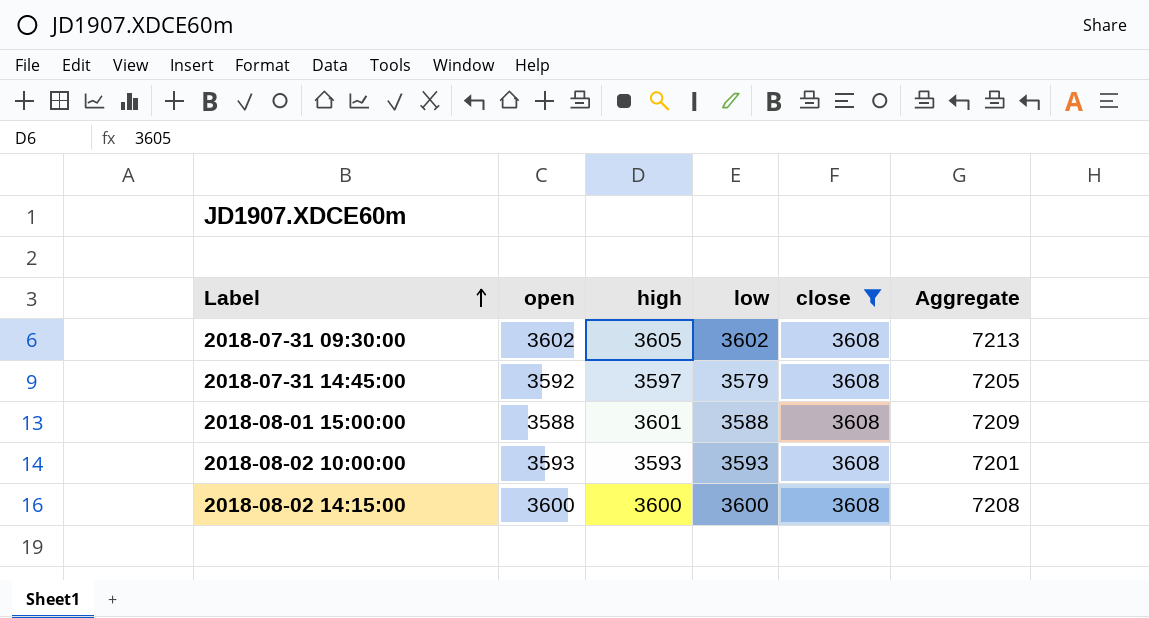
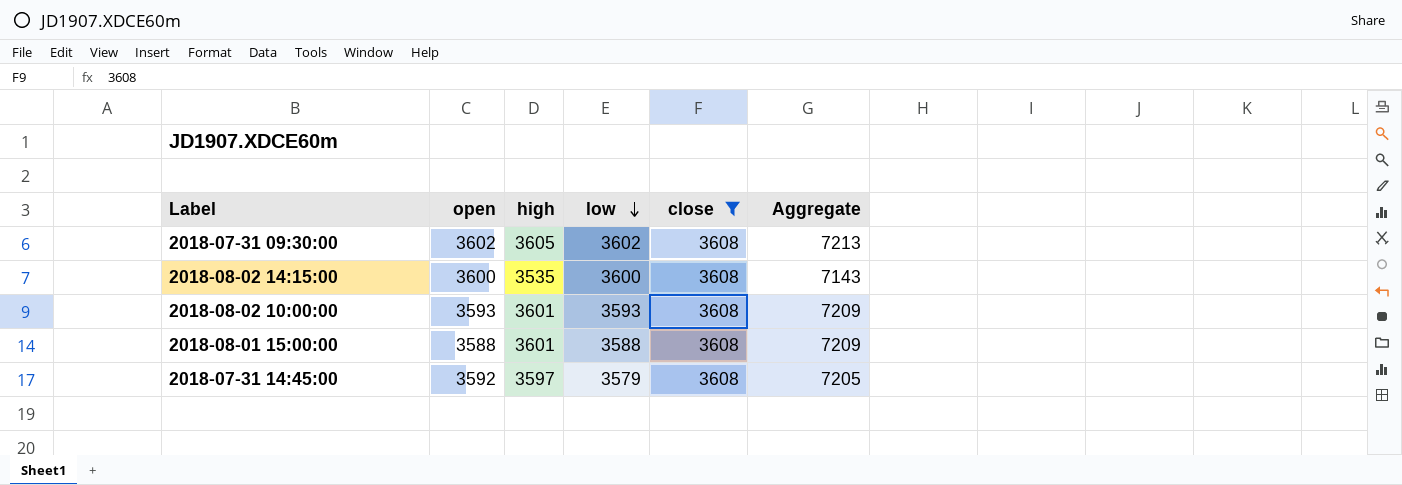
row order: Label ascending -> low descending
2018-08-02 14:15:00 | high: 3600 -> 3535
2018-08-02 14:15:00 | Aggregate: 7208 -> 7143
2018-08-02 10:00:00 | high: 3593 -> 3601
2018-08-02 10:00:00 | Aggregate: 7201 -> 7209

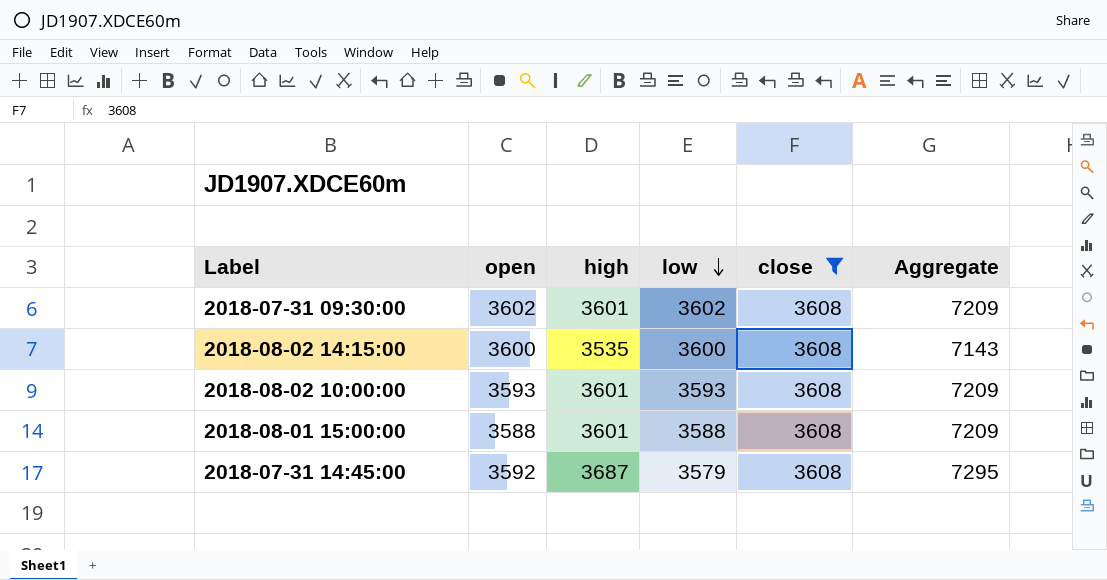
2018-07-31 09:30:00 | high: 3605 -> 3601
2018-07-31 09:30:00 | Aggregate: 7213 -> 7209
2018-07-31 14:45:00 | high: 3597 -> 3687
2018-07-31 14:45:00 | Aggregate: 7205 -> 7295

